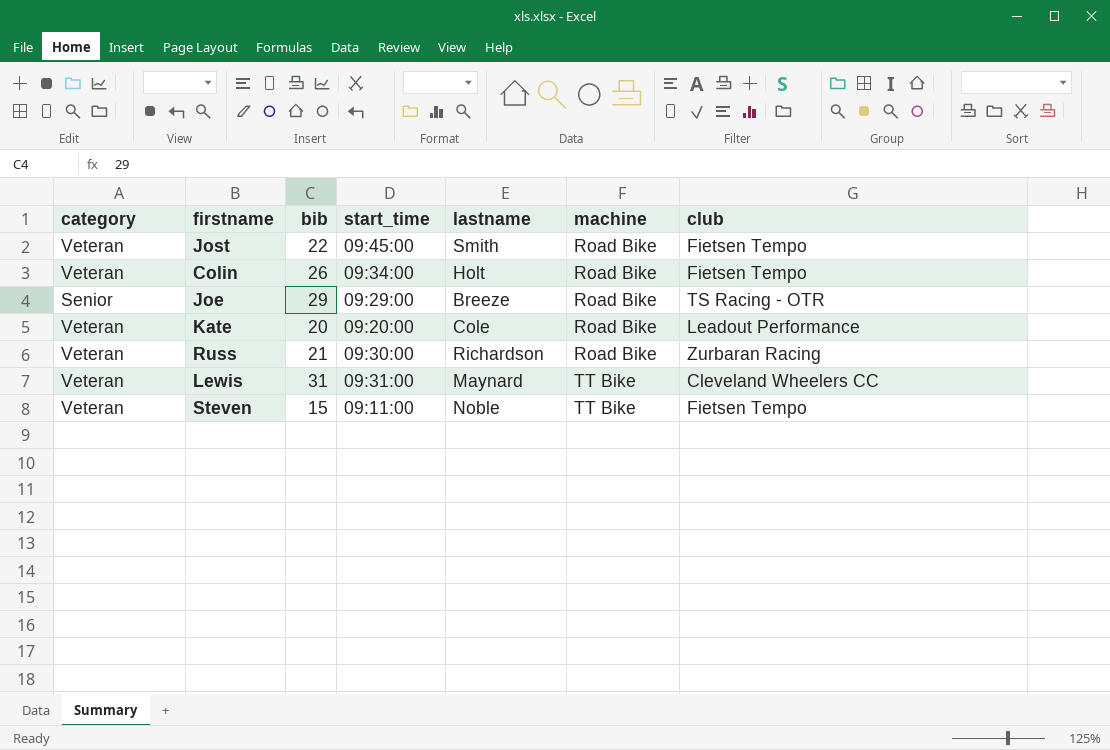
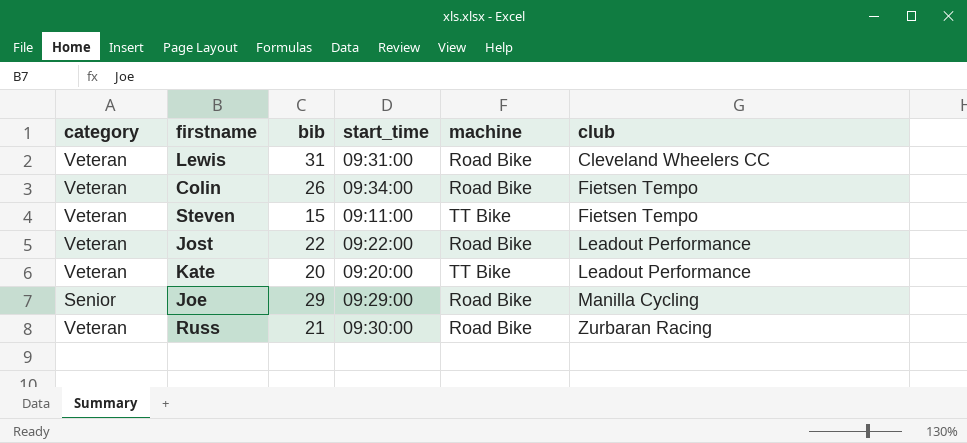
row order: machine ascending -> club ascending
column lastname | position: 5 -> none
Lewis | machine: TT Bike -> Road Bike
Jost | start_time: 09:45:00 -> 09:22:00
Jost | club: Fietsen Tempo -> Leadout Performance
Kate | machine: Road Bike -> TT Bike
Joe | club: TS Racing - OTR -> Manilla Cycling

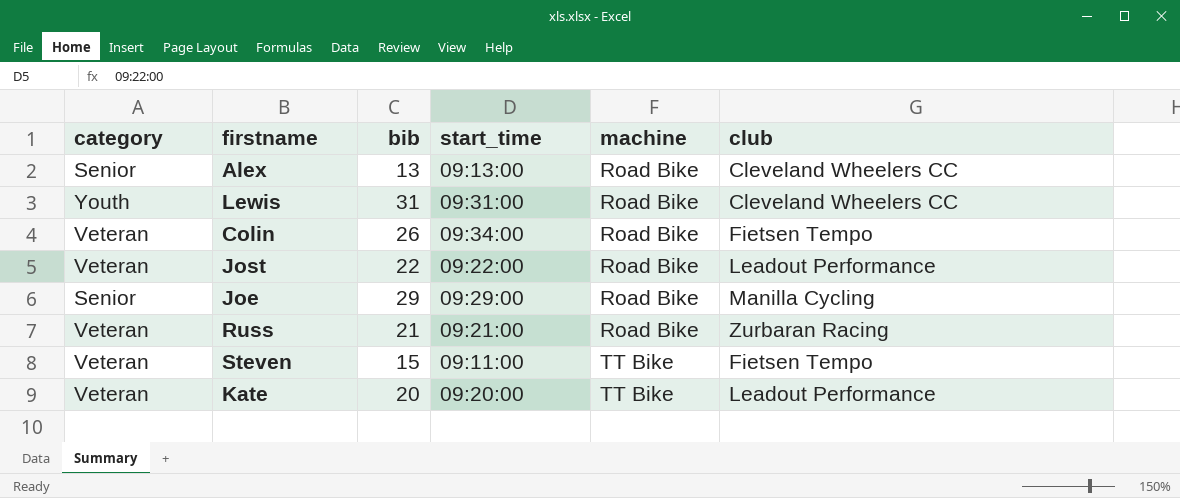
row order: club ascending -> machine ascending
row Alex: none -> Senior | 13 | 09:13:00 | Road Bike | Cleveland Wheelers CC
Lewis | category: Veteran -> Youth
Russ | start_time: 09:30:00 -> 09:21:00

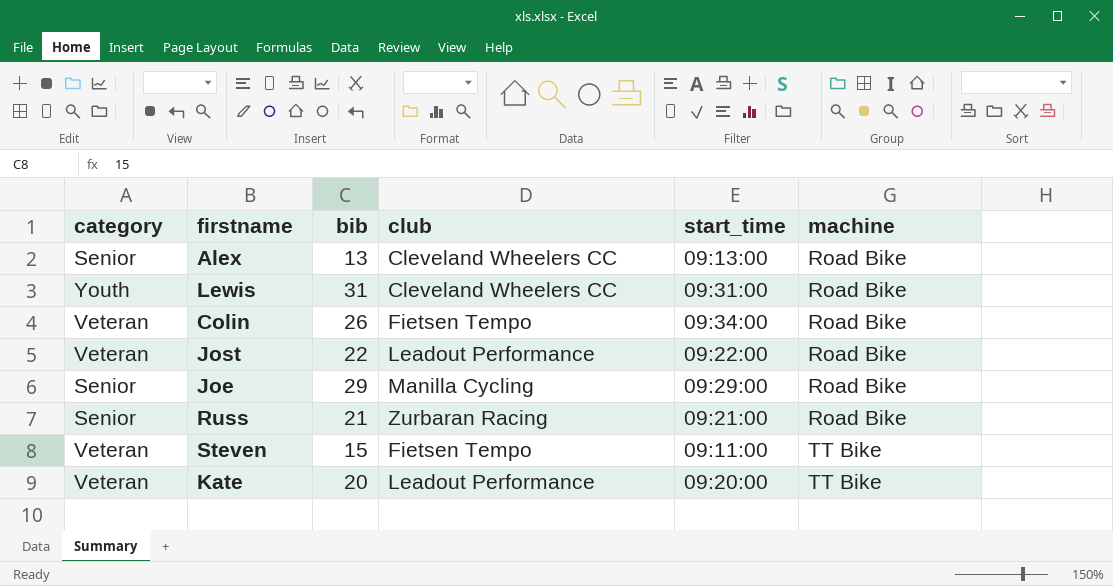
column club | position: 6 -> 4
Russ | category: Veteran -> Senior

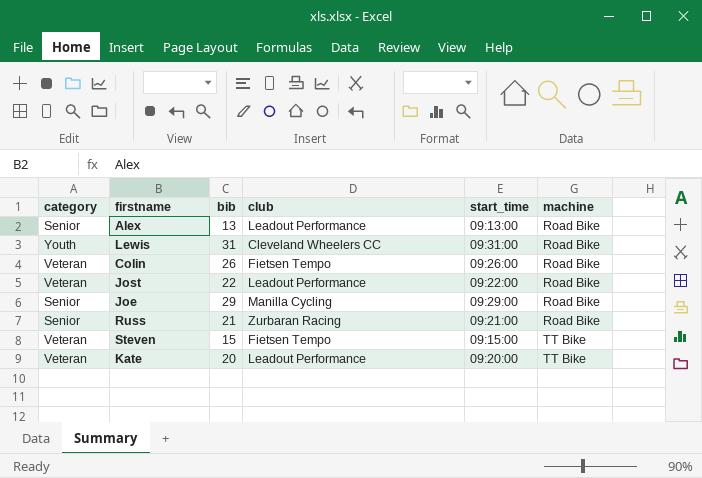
Alex | club: Cleveland Wheelers CC -> Leadout Performance
Colin | start_time: 09:34:00 -> 09:26:00
Steven | start_time: 09:11:00 -> 09:15:00

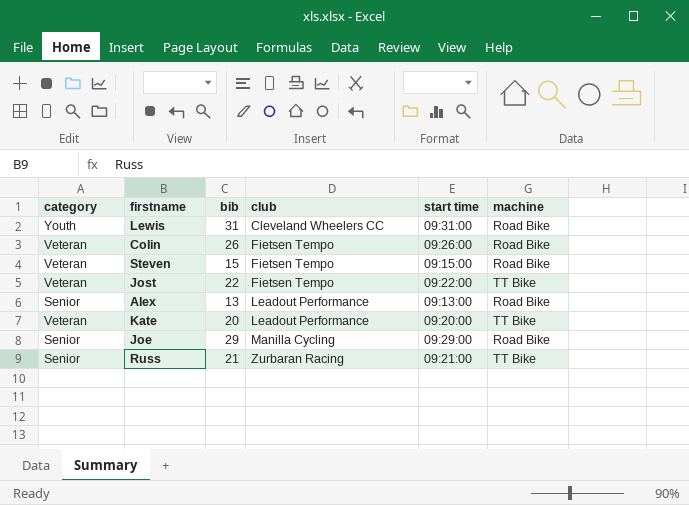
row order: machine ascending -> club ascending
column name: start_time -> start time
Steven | machine: TT Bike -> Road Bike
Jost | club: Leadout Performance -> Fietsen Tempo
Jost | machine: Road Bike -> TT Bike
Russ | machine: Road Bike -> TT Bike

